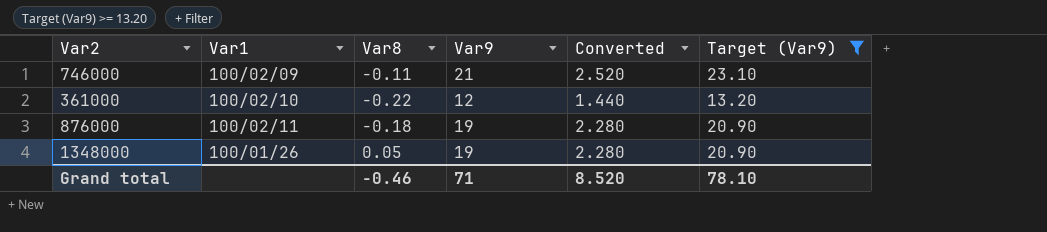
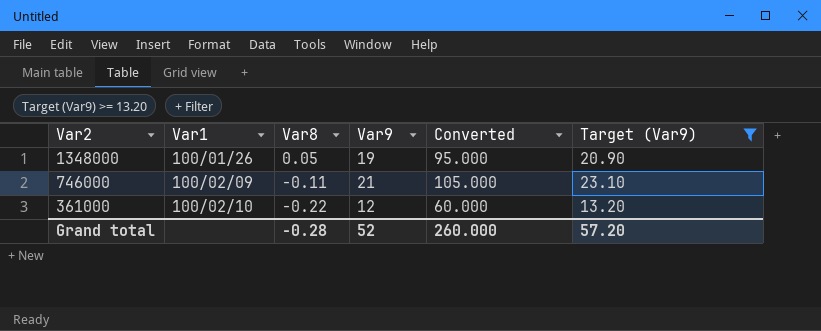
row order: none -> Var2 descending
column Converted | formula: [Var9] * 0.12 -> [Var9] * 5
row 876000: 100/02/11 | -0.18 | 19 | 2.280 | 20.90 -> none
Grand total | Var8: -0.46 -> -0.28
Grand total | Var9: 71 -> 52
Grand total | Converted: 8.520 -> 260.000
Grand total | Target (Var9): 78.10 -> 57.20

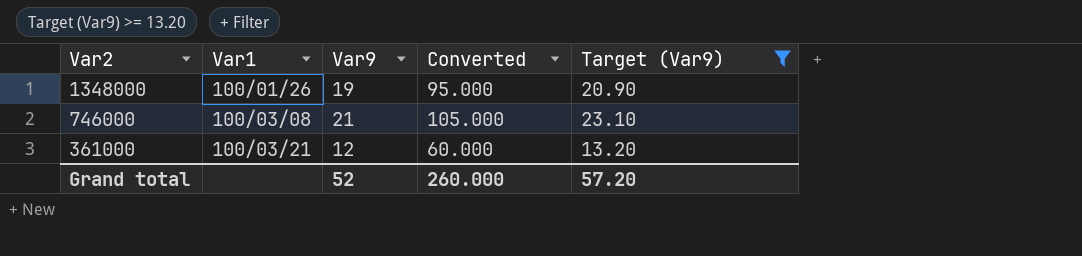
column Var8 | position: 3 -> none
746000 | Var1: 100/02/09 -> 100/03/08
361000 | Var1: 100/02/10 -> 100/03/21

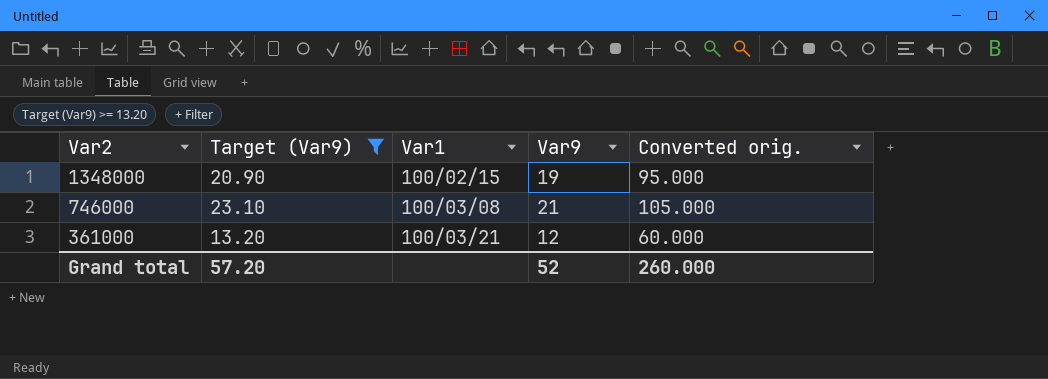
column Target (Var9) | position: 5 -> 2
column name: Converted -> Converted orig.
1348000 | Var1: 100/01/26 -> 100/02/15

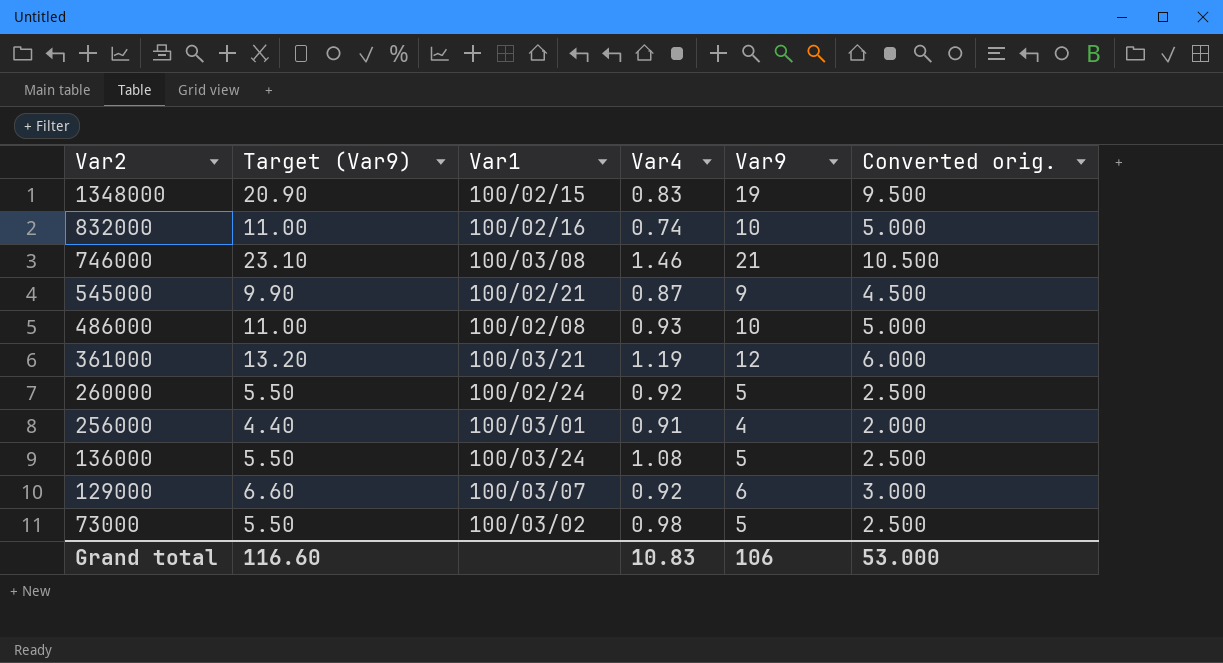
filter: Target (Var9) >= 13.20 -> none
column Var4 | position: none -> 4
column Converted orig. | formula: [Var9] * 5 -> [Var9] * 0.5
Grand total | Target (Var9): 57.20 -> 116.60
Grand total | Var9: 52 -> 106
Grand total | Converted orig.: 260.000 -> 53.000

